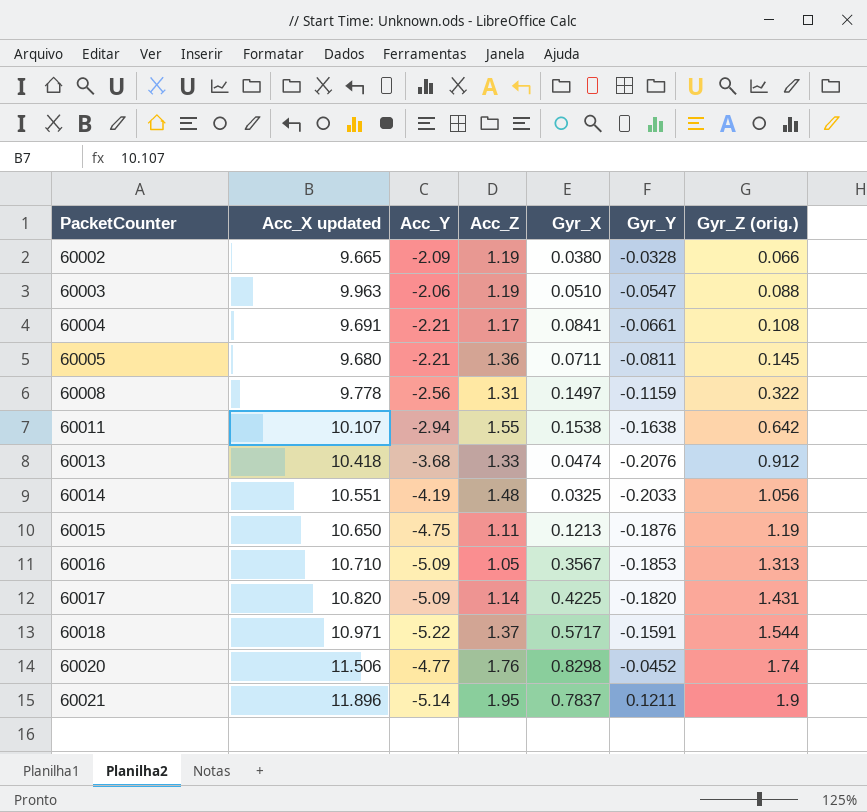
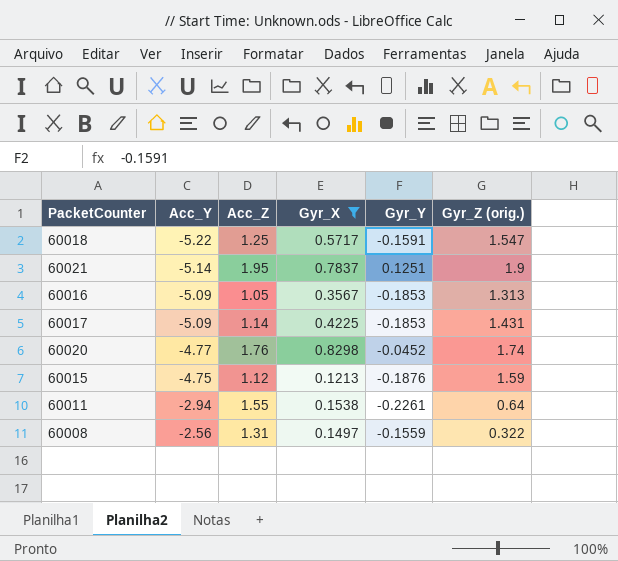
filter: none -> Gyr_X >= 0.1213
row order: PacketCounter ascending -> Acc_Y ascending
column Acc_X updated | position: 2 -> none
60018 | Acc_Z: 1.37 -> 1.25
60018 | Gyr_Z (orig.): 1.544 -> 1.547
60021 | Gyr_Y: 0.1211 -> 0.1251
60017 | Gyr_Y: -0.1820 -> -0.1853
60015 | Acc_Z: 1.11 -> 1.12
60015 | Gyr_Z (orig.): 1.19 -> 1.59
60011 | Gyr_Y: -0.1638 -> -0.2261
60011 | Gyr_Z (orig.): 0.642 -> 0.64
60008 | Gyr_Y: -0.1159 -> -0.1559

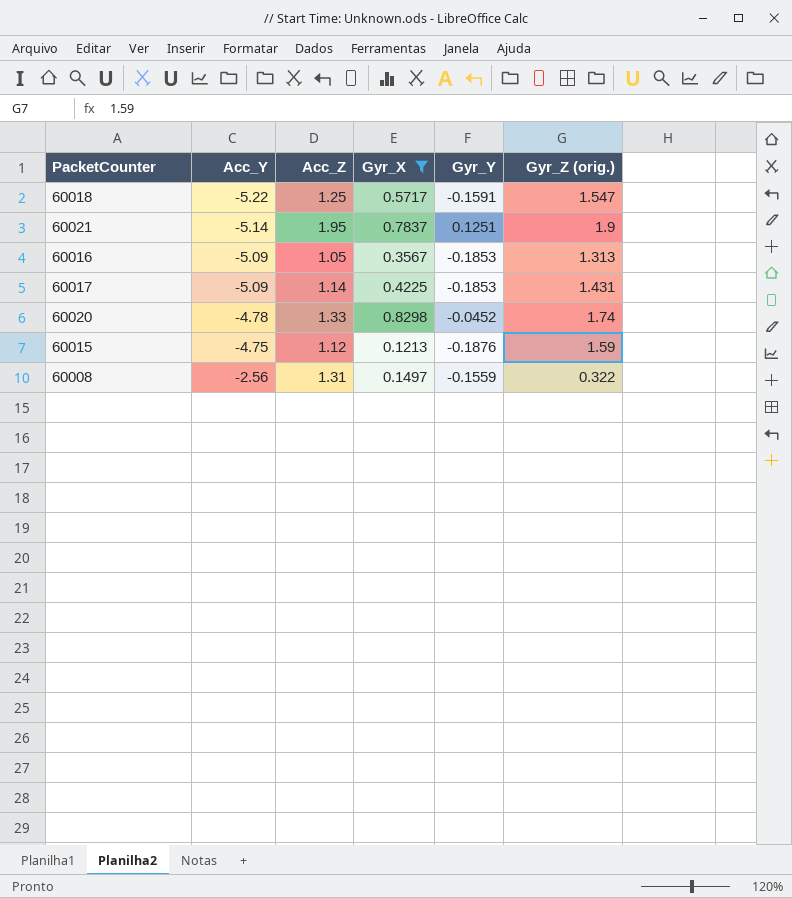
row 60011: -2.94 | 1.55 | 0.1538 | -0.2261 | 0.64 -> none
60020 | Acc_Y: -4.77 -> -4.78
60020 | Acc_Z: 1.76 -> 1.33

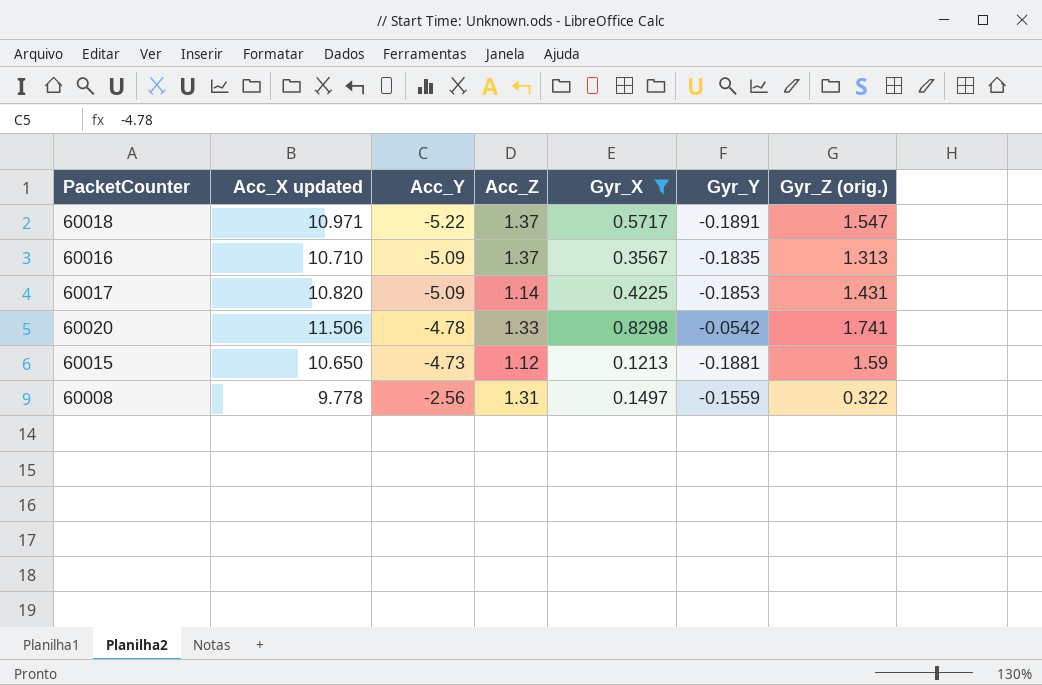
column Acc_X updated | position: none -> 2
row 60021: -5.14 | 1.95 | 0.7837 | 0.1251 | 1.9 -> none
60018 | Acc_Z: 1.25 -> 1.37
60018 | Gyr_Y: -0.1591 -> -0.1891
60016 | Acc_Z: 1.05 -> 1.37
60016 | Gyr_Y: -0.1853 -> -0.1835
60020 | Gyr_Y: -0.0452 -> -0.0542
60020 | Gyr_Z (orig.): 1.74 -> 1.741
60015 | Acc_Y: -4.75 -> -4.73
60015 | Gyr_Y: -0.1876 -> -0.1881

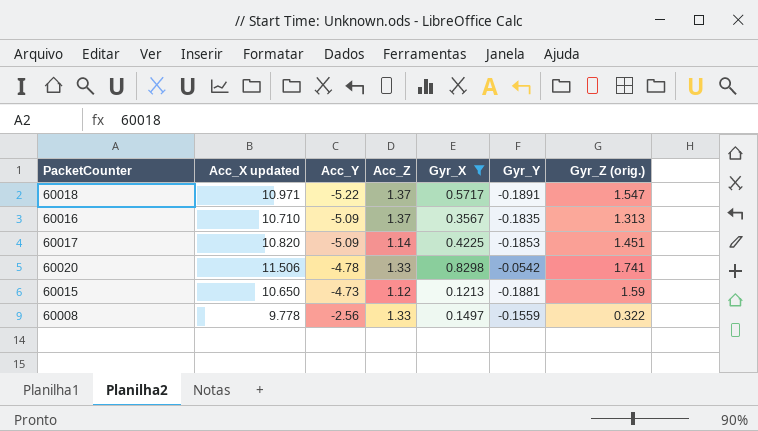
60017 | Gyr_Z (orig.): 1.431 -> 1.451
60008 | Acc_Z: 1.31 -> 1.33

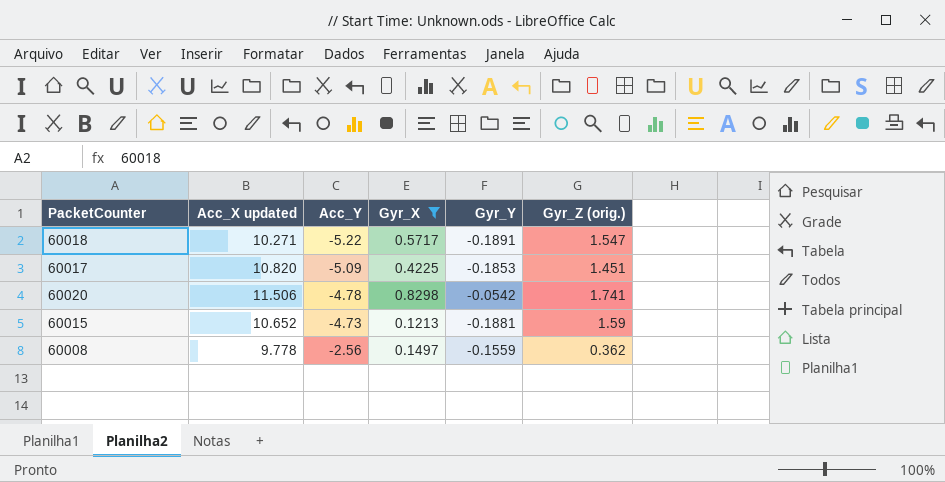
column Acc_Z | position: 4 -> none
row 60016: 10.710 | -5.09 | 1.37 | 0.3567 | -0.1835 | 1.313 -> none
60018 | Acc_X updated: 10.971 -> 10.271
60015 | Acc_X updated: 10.650 -> 10.652
60008 | Gyr_Z (orig.): 0.322 -> 0.362

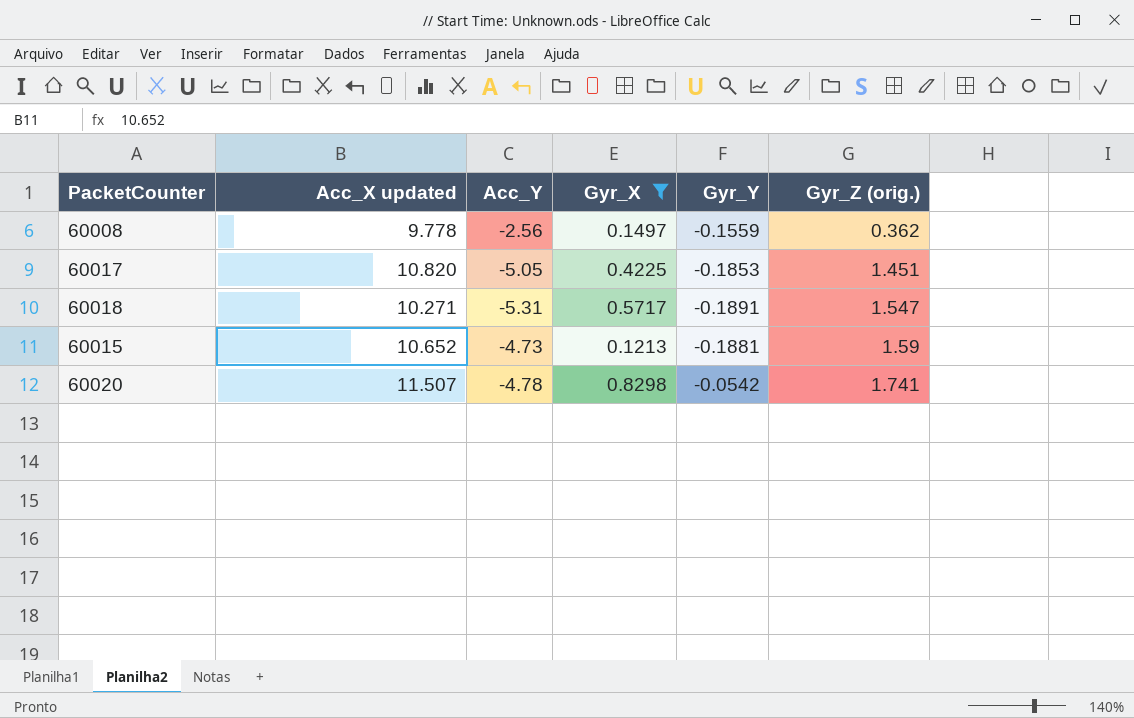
row order: Acc_Y ascending -> Gyr_Z (orig.) ascending
60017 | Acc_Y: -5.09 -> -5.05
60018 | Acc_Y: -5.22 -> -5.31
60020 | Acc_X updated: 11.506 -> 11.507

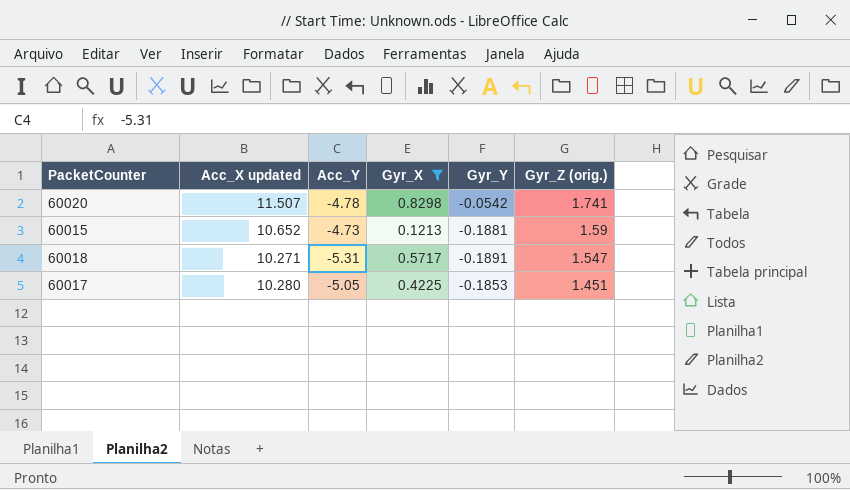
row order: Gyr_Z (orig.) ascending -> Gyr_Z (orig.) descending
row 60008: 9.778 | -2.56 | 0.1497 | -0.1559 | 0.362 -> none
60017 | Acc_X updated: 10.820 -> 10.280

